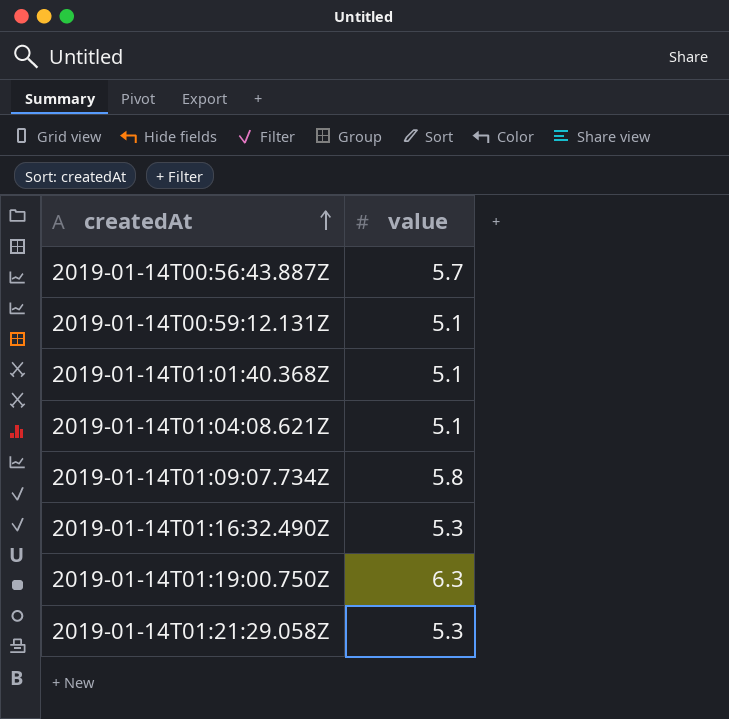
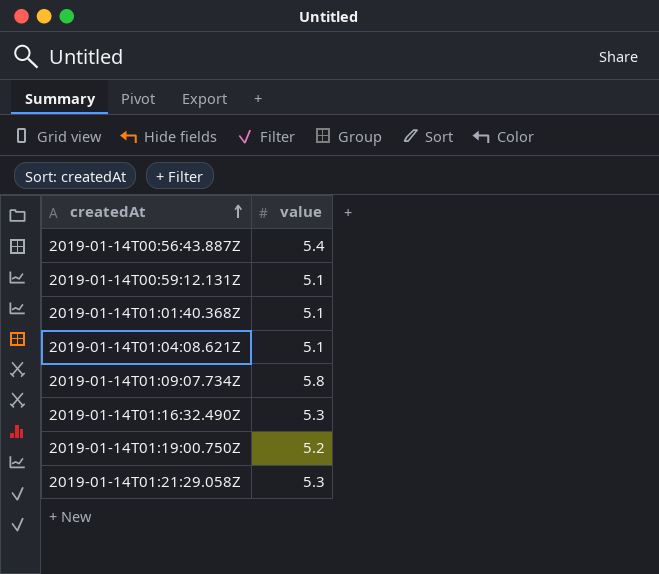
2019-01-14T00:56:43.887Z | value: 5.7 -> 5.4
2019-01-14T01:19:00.750Z | value: 6.3 -> 5.2

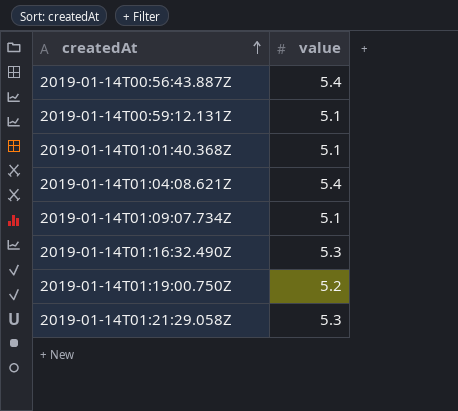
2019-01-14T01:04:08.621Z | value: 5.1 -> 5.4
2019-01-14T01:09:07.734Z | value: 5.8 -> 5.1

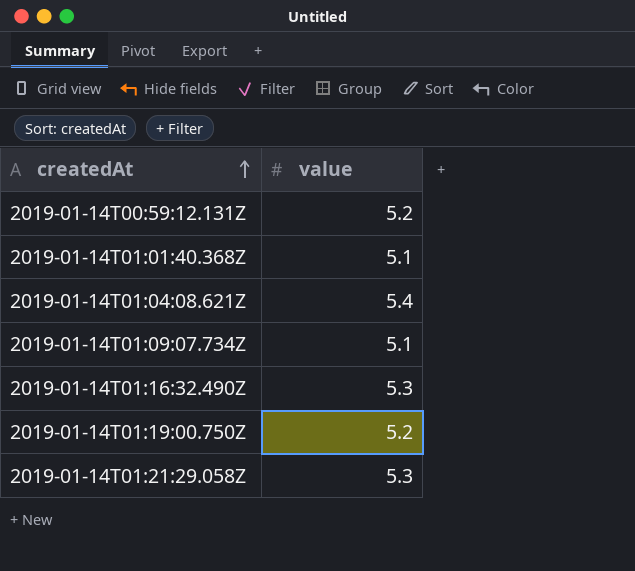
row 2019-01-14T00:56:43.887Z: 5.4 -> none
2019-01-14T00:59:12.131Z | value: 5.1 -> 5.2

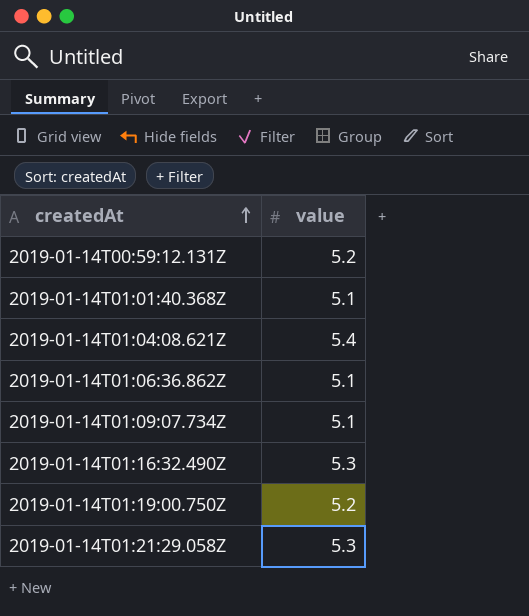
row 2019-01-14T01:06:36.862Z: none -> 5.1

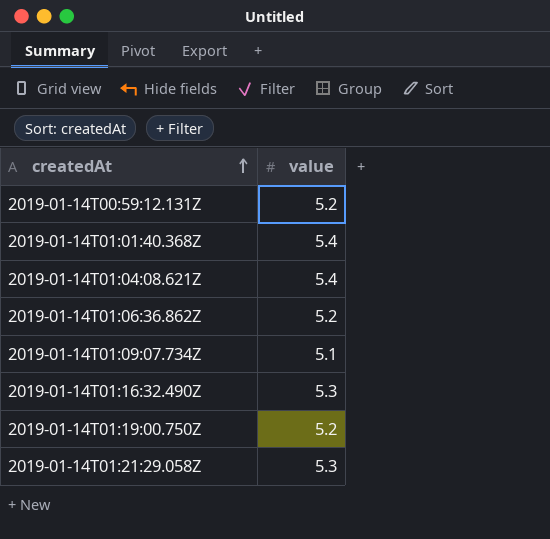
2019-01-14T01:01:40.368Z | value: 5.1 -> 5.4
2019-01-14T01:06:36.862Z | value: 5.1 -> 5.2

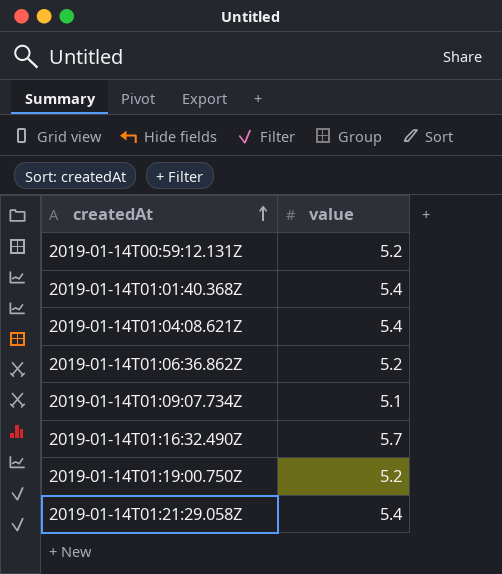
2019-01-14T01:16:32.490Z | value: 5.3 -> 5.7
2019-01-14T01:21:29.058Z | value: 5.3 -> 5.4

